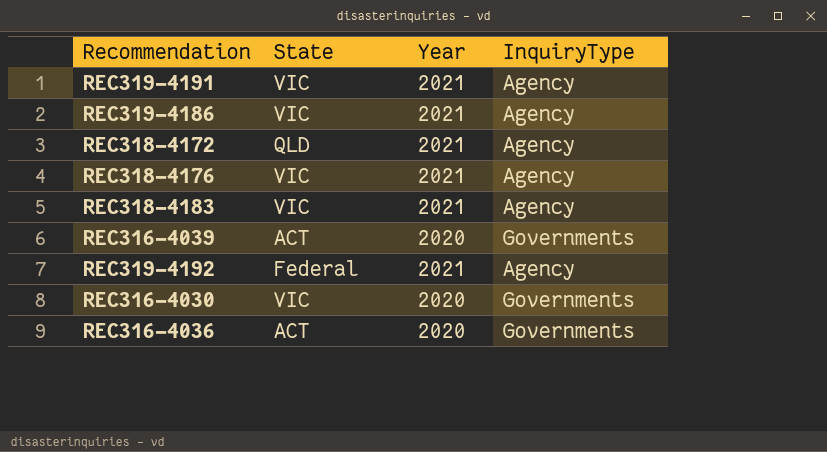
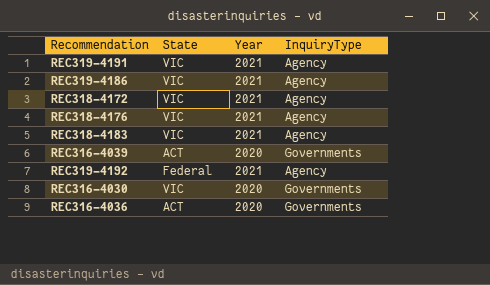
REC318-4172 | State: QLD -> VIC

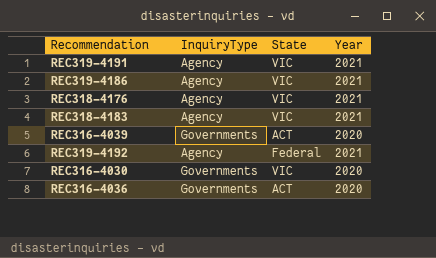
column InquiryType | position: 4 -> 2
row REC318-4172: VIC | 2021 | Agency -> none

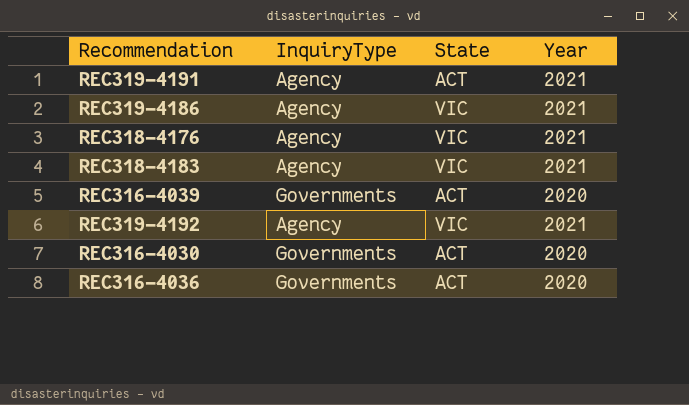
REC319-4191 | State: VIC -> ACT
REC319-4192 | State: Federal -> VIC
REC316-4030 | State: VIC -> ACT

